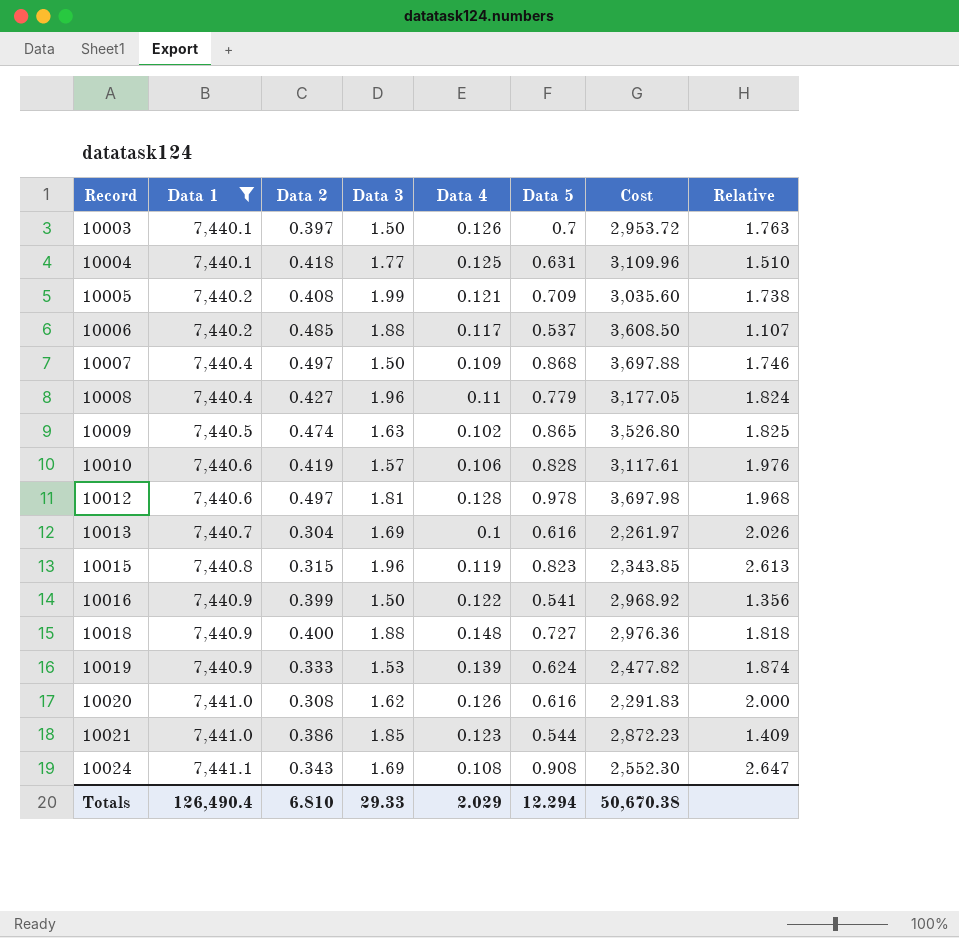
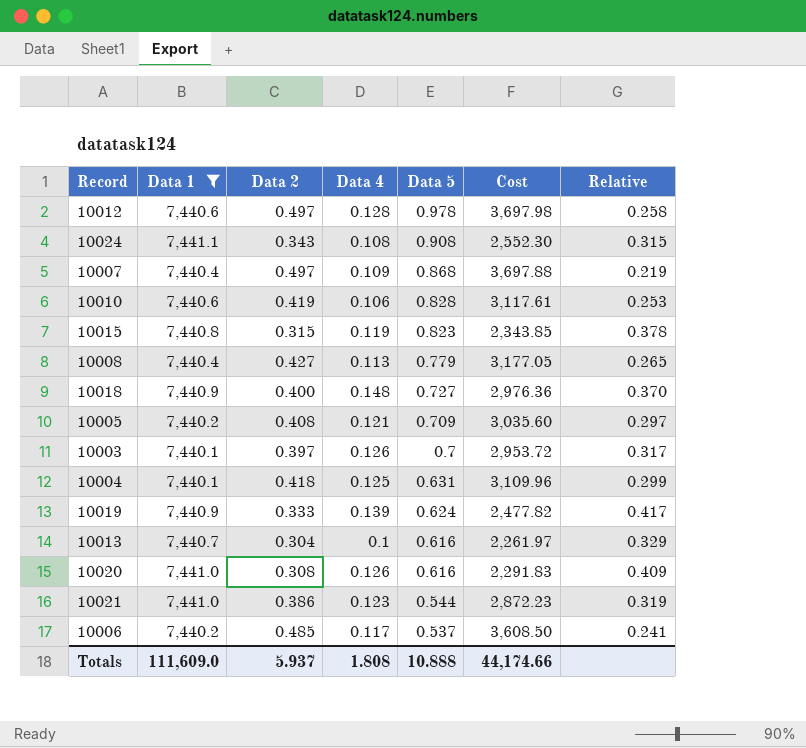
row order: Record ascending -> Data 5 descending
column Data 3 | position: 4 -> none
column Relative | formula: [Data 5] / [Data 2] -> [Data 4] / [Data 2]
row 10009: 7,440.5 | 0.474 | 1.63 | 0.102 | 0.865 | 3,526.80 | 1.825 -> none
row 10016: 7,440.9 | 0.399 | 1.50 | 0.122 | 0.541 | 2,968.92 | 1.356 -> none
10008 | Data 4: 0.11 -> 0.113
Totals | Data 1: 126,490.4 -> 111,609.0
Totals | Data 2: 6.810 -> 5.937
Totals | Data 4: 2.029 -> 1.808
Totals | Data 5: 12.294 -> 10.888
Totals | Cost: 50,670.38 -> 44,174.66

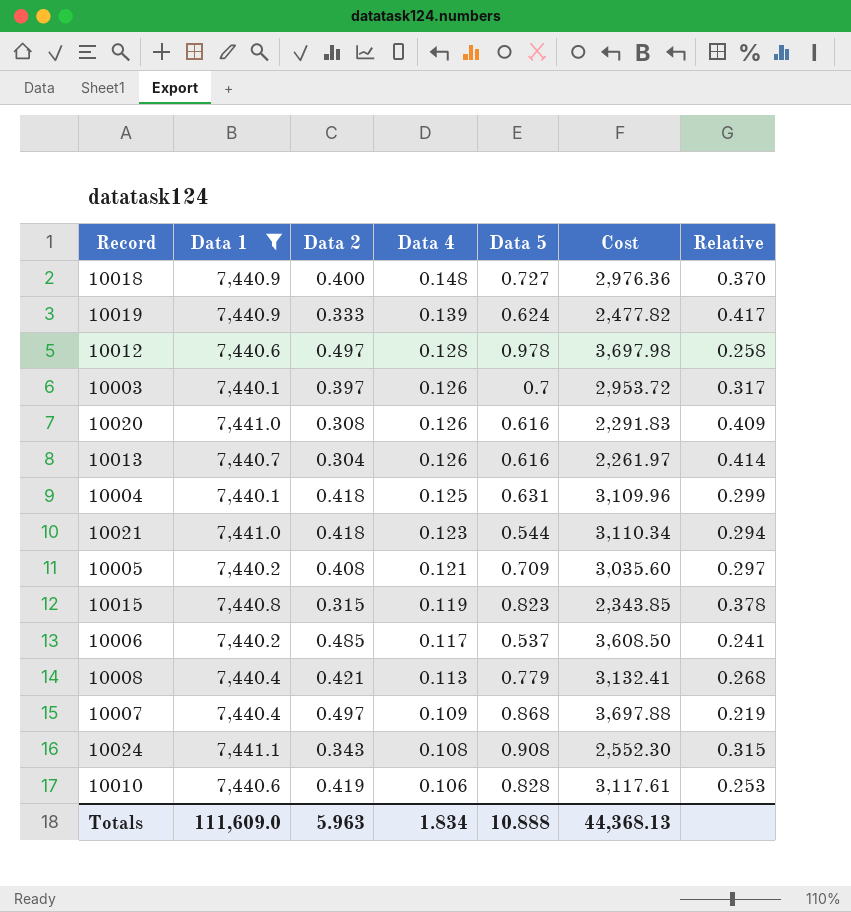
row order: Data 5 descending -> Data 4 descending
10013 | Data 4: 0.1 -> 0.126
10013 | Relative: 0.329 -> 0.414
10021 | Data 2: 0.386 -> 0.418
10021 | Cost: 2,872.23 -> 3,110.34
10021 | Relative: 0.319 -> 0.294
10008 | Data 2: 0.427 -> 0.421
10008 | Cost: 3,177.05 -> 3,132.41
10008 | Relative: 0.265 -> 0.268
Totals | Data 2: 5.937 -> 5.963
Totals | Data 4: 1.808 -> 1.834
Totals | Cost: 44,174.66 -> 44,368.13

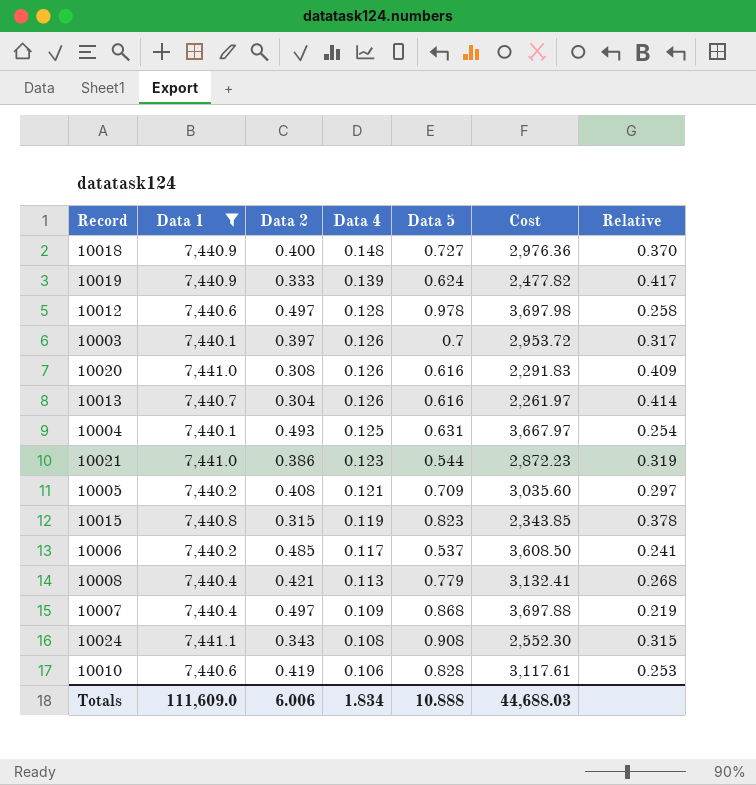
10004 | Data 2: 0.418 -> 0.493
10004 | Cost: 3,109.96 -> 3,667.97
10004 | Relative: 0.299 -> 0.254
10021 | Data 2: 0.418 -> 0.386
10021 | Cost: 3,110.34 -> 2,872.23
10021 | Relative: 0.294 -> 0.319
Totals | Data 2: 5.963 -> 6.006
Totals | Cost: 44,368.13 -> 44,688.03

